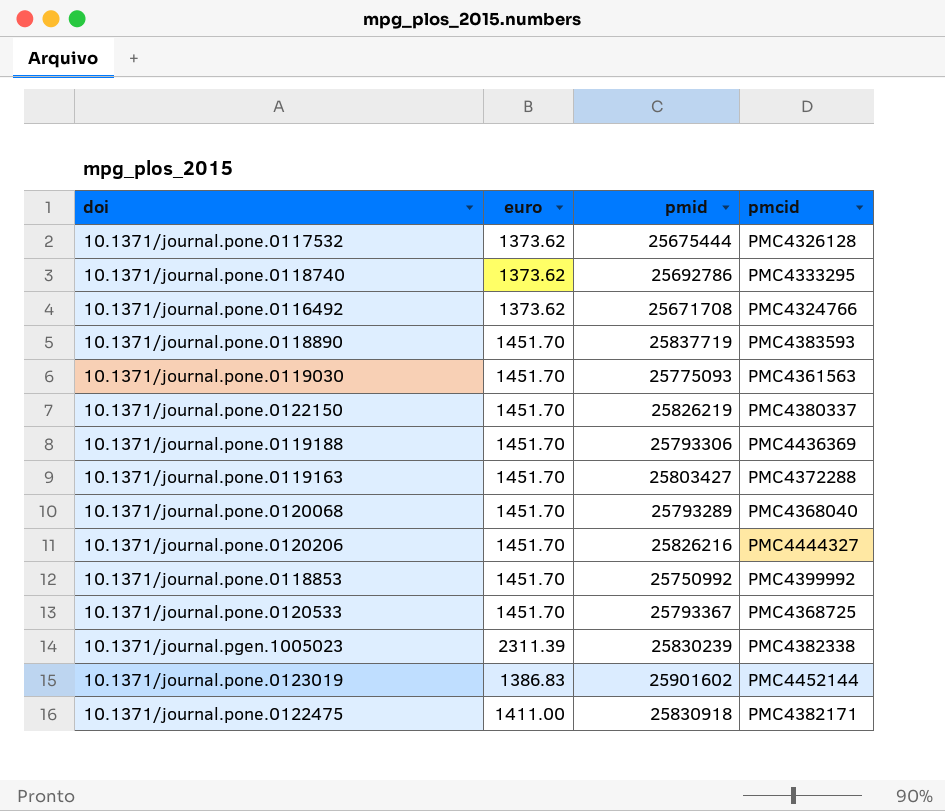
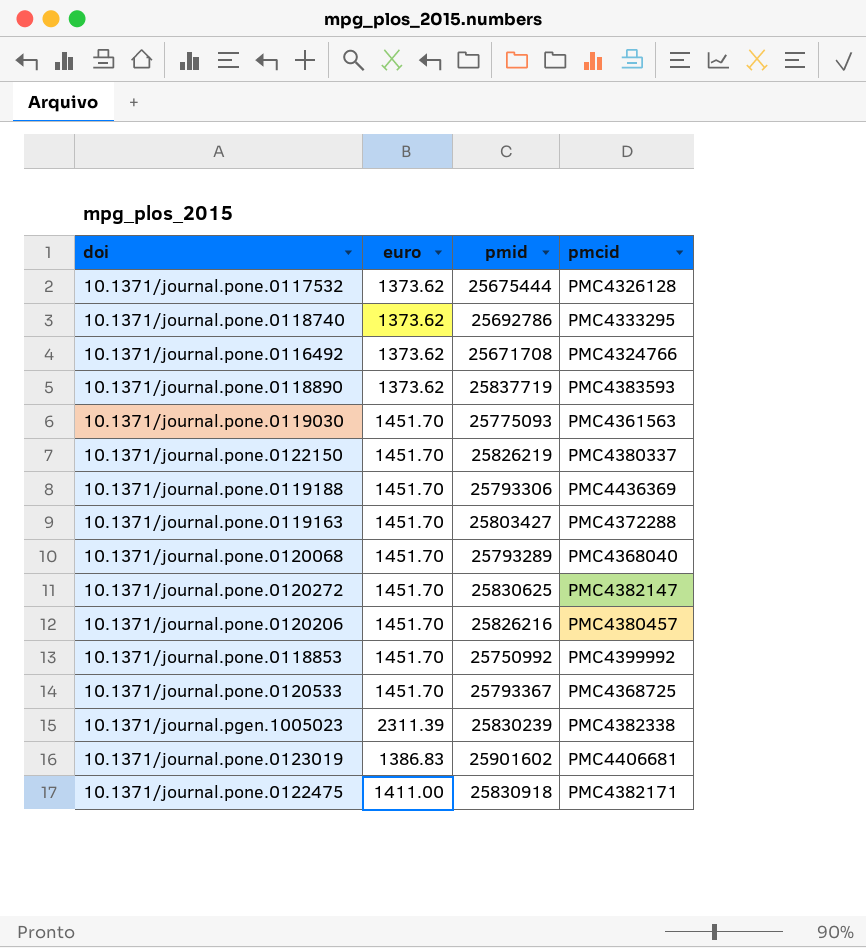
10.1371/journal.pone.0118890 | euro: 1451.70 -> 1373.62
row 10.1371/journal.pone.0120272: none -> 1451.70 | 25830625 | PMC4382147
10.1371/journal.pone.0120206 | pmcid: PMC4444327 -> PMC4380457
10.1371/journal.pone.0123019 | pmcid: PMC4452144 -> PMC4406681

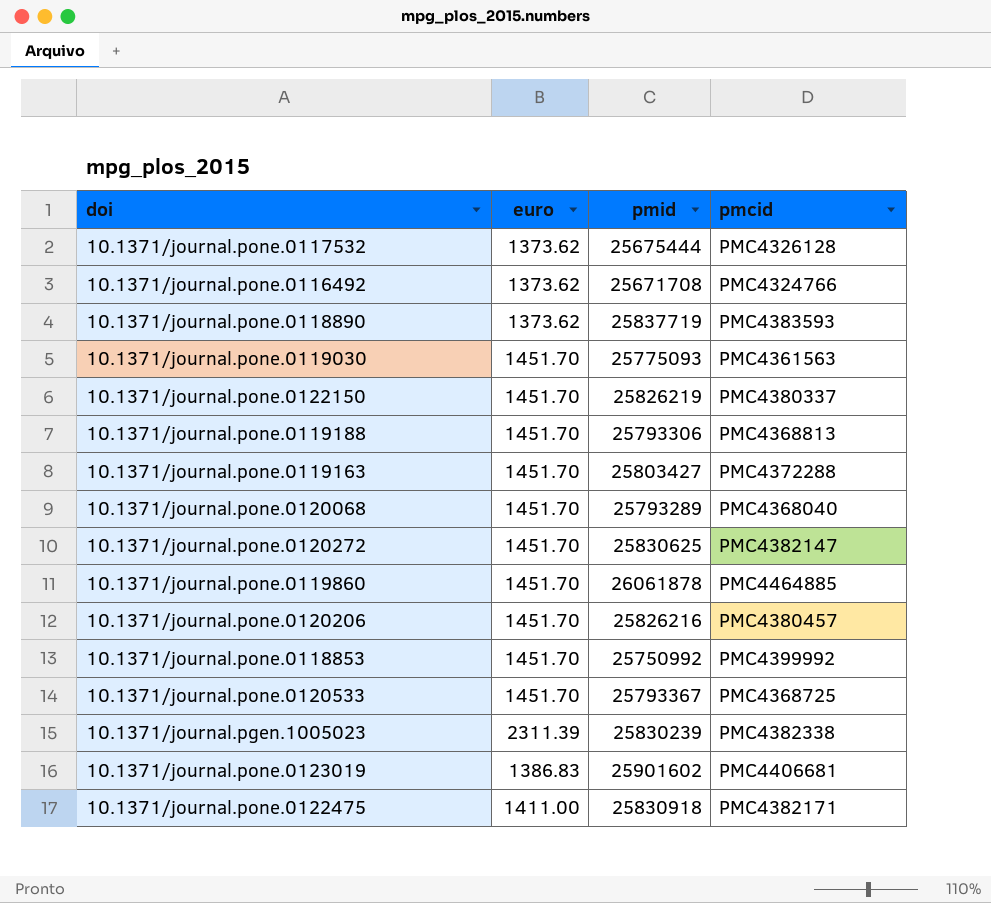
row 10.1371/journal.pone.0118740: 1373.62 | 25692786 | PMC4333295 -> none
10.1371/journal.pone.0119188 | pmcid: PMC4436369 -> PMC4368813
row 10.1371/journal.pone.0119860: none -> 1451.70 | 26061878 | PMC4464885

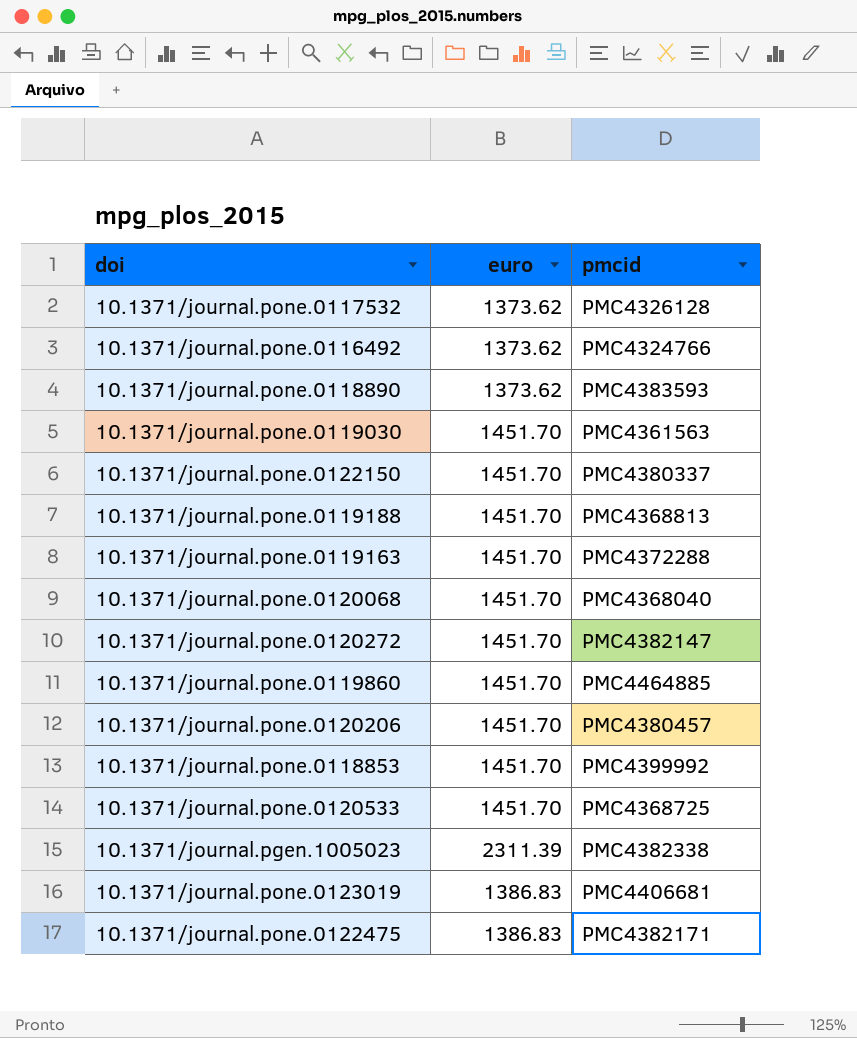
column pmid | position: 3 -> none
10.1371/journal.pone.0122475 | euro: 1411.00 -> 1386.83

